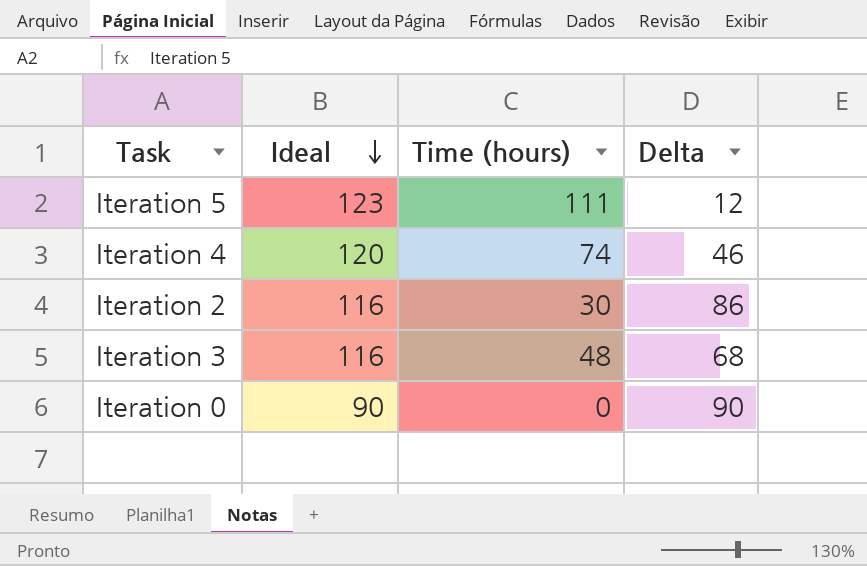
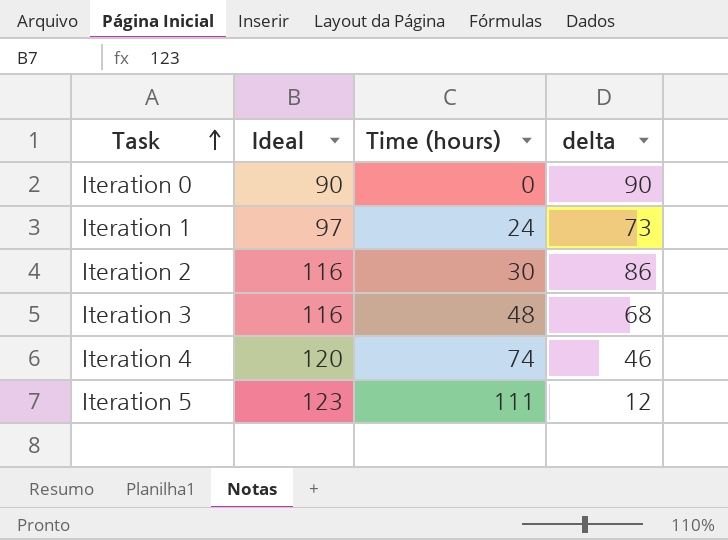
row order: Ideal descending -> Task ascending
column name: Delta -> delta
row Iteration 1: none -> 97 | 24 | 73

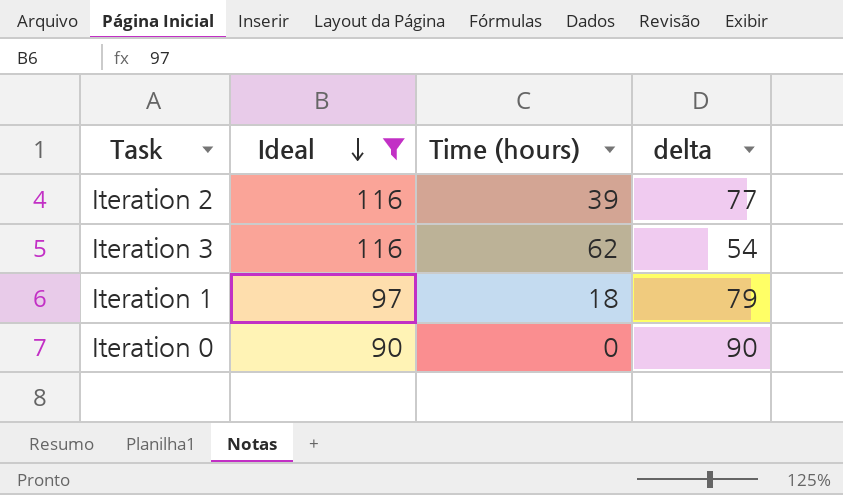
filter: none -> Ideal <= 116
row order: Task ascending -> Ideal descending
Iteration 2 | Time (hours): 30 -> 39
Iteration 2 | delta: 86 -> 77
Iteration 3 | Time (hours): 48 -> 62
Iteration 3 | delta: 68 -> 54
Iteration 1 | Time (hours): 24 -> 18
Iteration 1 | delta: 73 -> 79

